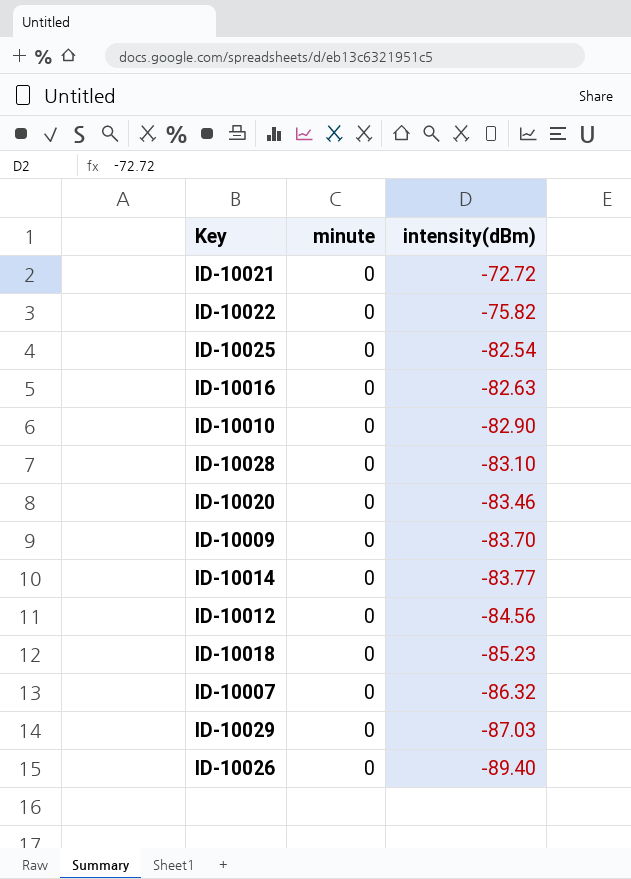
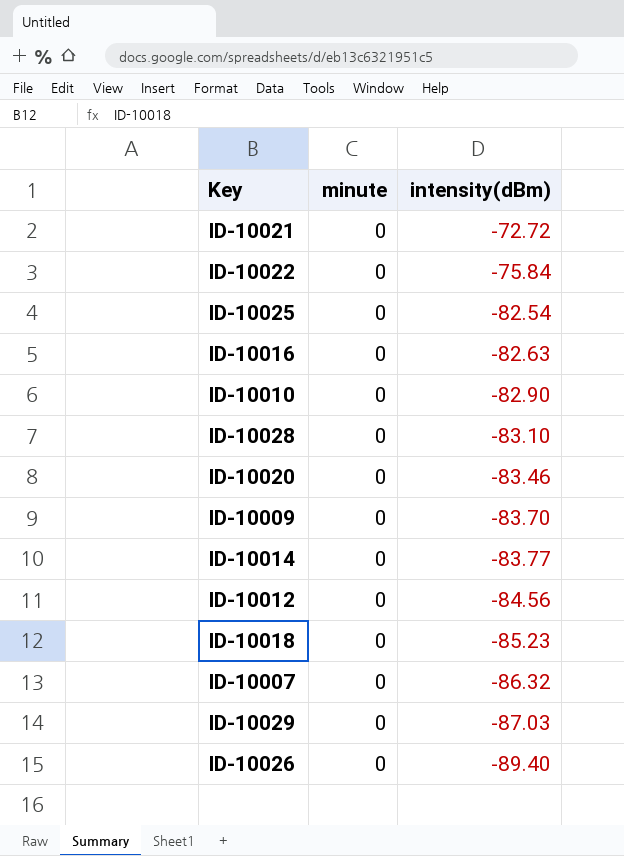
ID-10022 | intensity(dBm): -75.82 -> -75.84

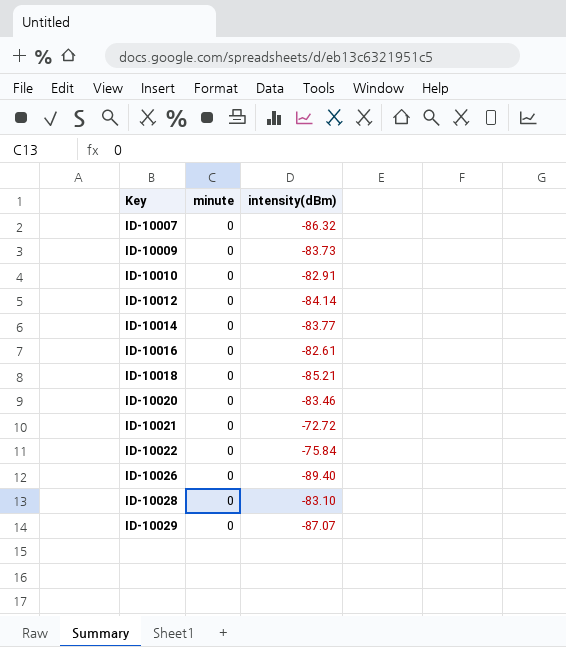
row order: intensity(dBm) descending -> Key ascending
row ID-10025: 0 | -82.54 -> none
ID-10009 | intensity(dBm): -83.70 -> -83.73
ID-10010 | intensity(dBm): -82.90 -> -82.91
ID-10012 | intensity(dBm): -84.56 -> -84.14
ID-10016 | intensity(dBm): -82.63 -> -82.61
ID-10018 | intensity(dBm): -85.23 -> -85.21
ID-10029 | intensity(dBm): -87.03 -> -87.07

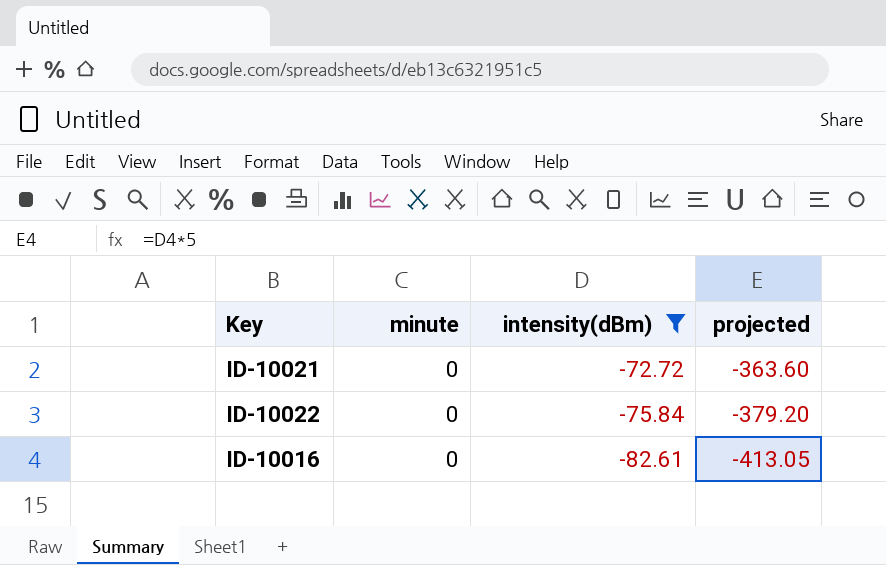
filter: none -> intensity(dBm) >= -82.61
row order: Key ascending -> intensity(dBm) descending
column projected | formula: none -> [intensity(dBm)] * 5

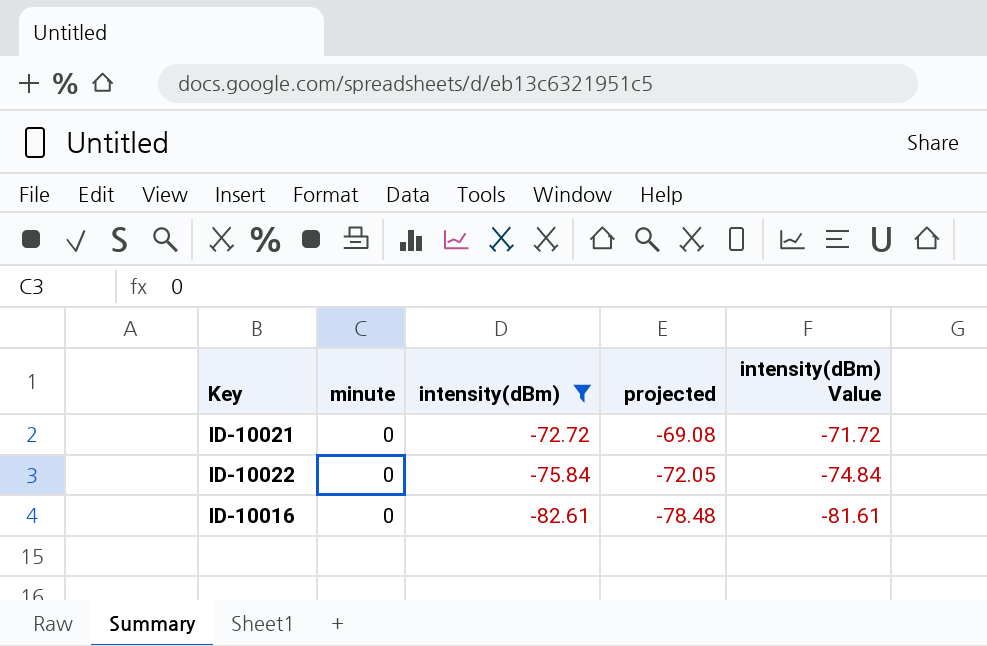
column projected | formula: [intensity(dBm)] * 5 -> [intensity(dBm)] * 0.95
column intensity(dBm) Value | formula: none -> [intensity(dBm)] + 1

